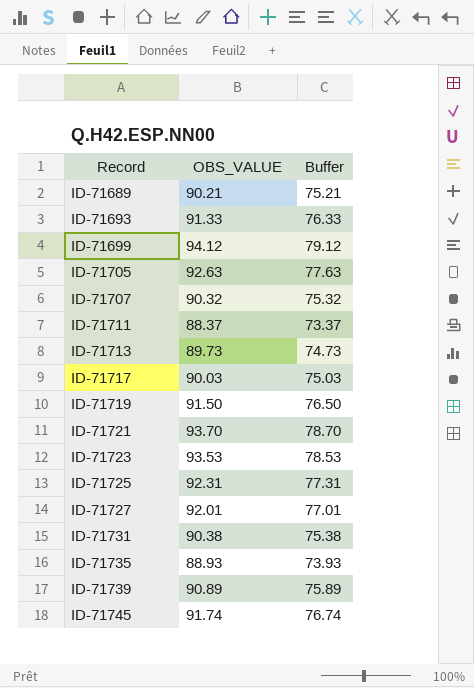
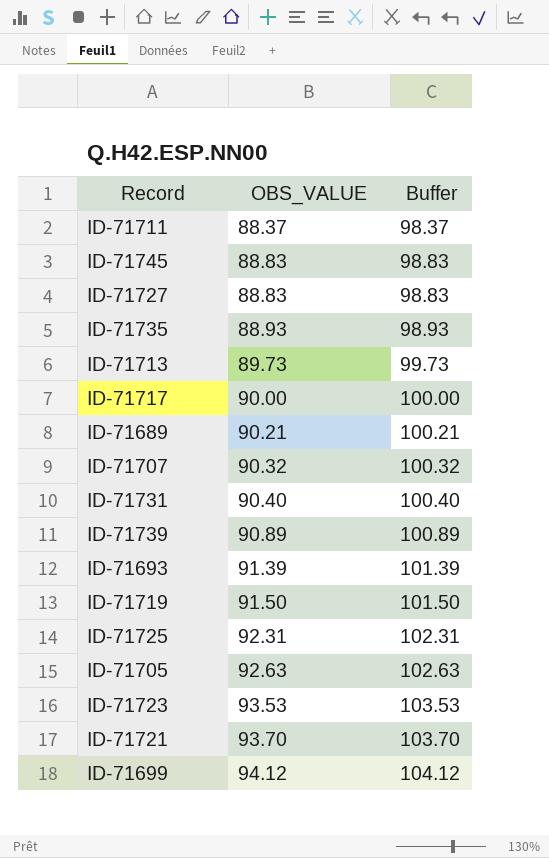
row order: Record ascending -> OBS_VALUE ascending
column Buffer | formula: [OBS_VALUE] - 15 -> [OBS_VALUE] + 10
ID-71745 | OBS_VALUE: 91.74 -> 88.83
ID-71727 | OBS_VALUE: 92.01 -> 88.83
ID-71717 | OBS_VALUE: 90.03 -> 90.00
ID-71731 | OBS_VALUE: 90.38 -> 90.40
ID-71693 | OBS_VALUE: 91.33 -> 91.39

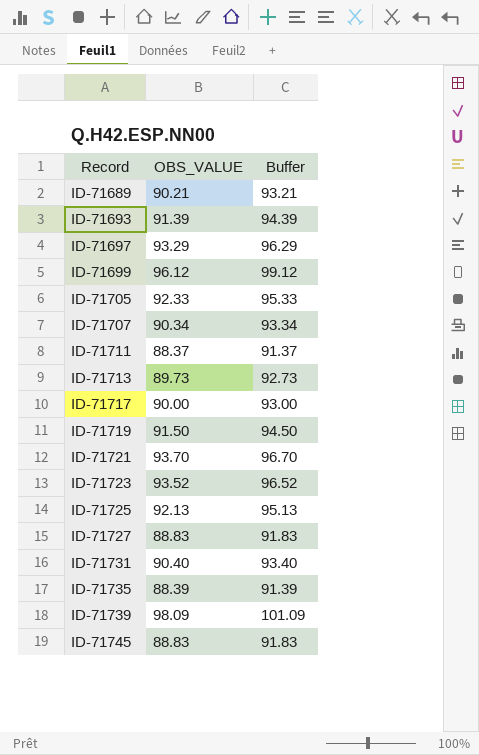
row order: OBS_VALUE ascending -> Record ascending
column Buffer | formula: [OBS_VALUE] + 10 -> [OBS_VALUE] + 3
row ID-71697: none -> 93.29 | 96.29
ID-71699 | OBS_VALUE: 94.12 -> 96.12
ID-71705 | OBS_VALUE: 92.63 -> 92.33
ID-71707 | OBS_VALUE: 90.32 -> 90.34
ID-71723 | OBS_VALUE: 93.53 -> 93.52
ID-71725 | OBS_VALUE: 92.31 -> 92.13
ID-71735 | OBS_VALUE: 88.93 -> 88.39
ID-71739 | OBS_VALUE: 90.89 -> 98.09

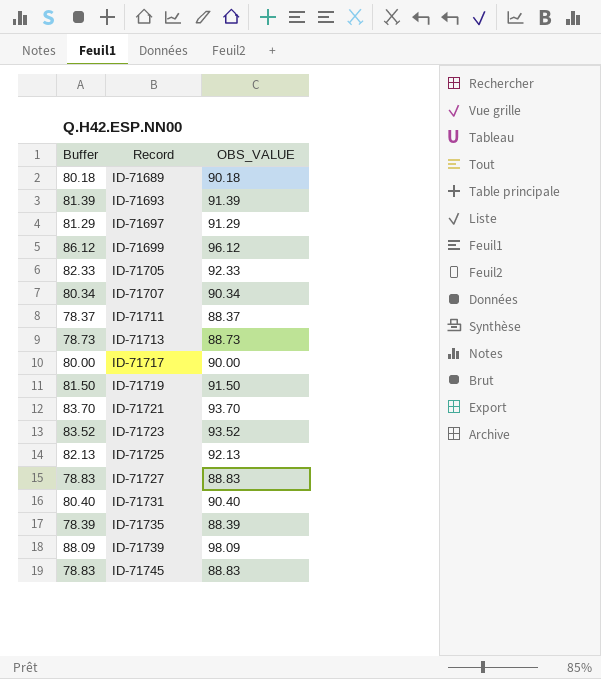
column Buffer | formula: [OBS_VALUE] + 3 -> [OBS_VALUE] - 10
column Buffer | position: 3 -> 1
ID-71689 | OBS_VALUE: 90.21 -> 90.18
ID-71697 | OBS_VALUE: 93.29 -> 91.29
ID-71713 | OBS_VALUE: 89.73 -> 88.73

